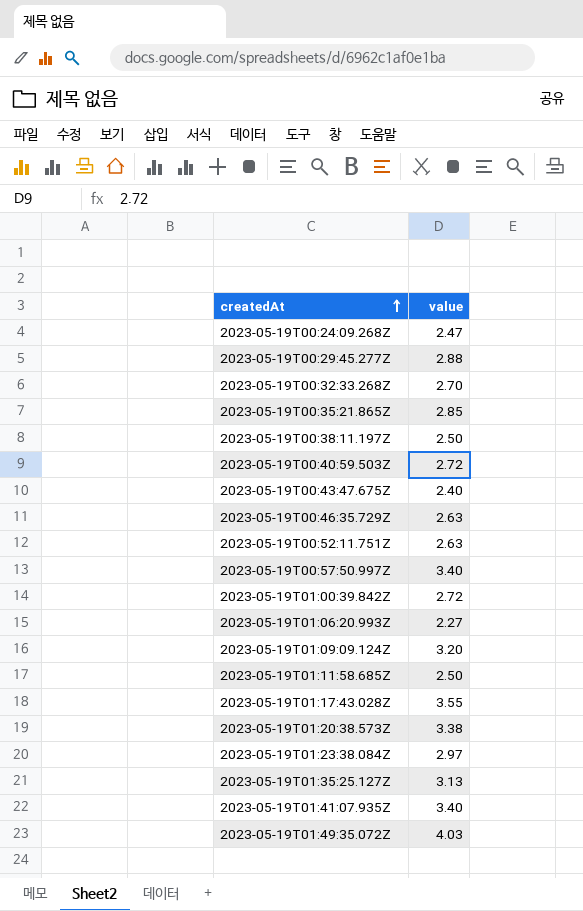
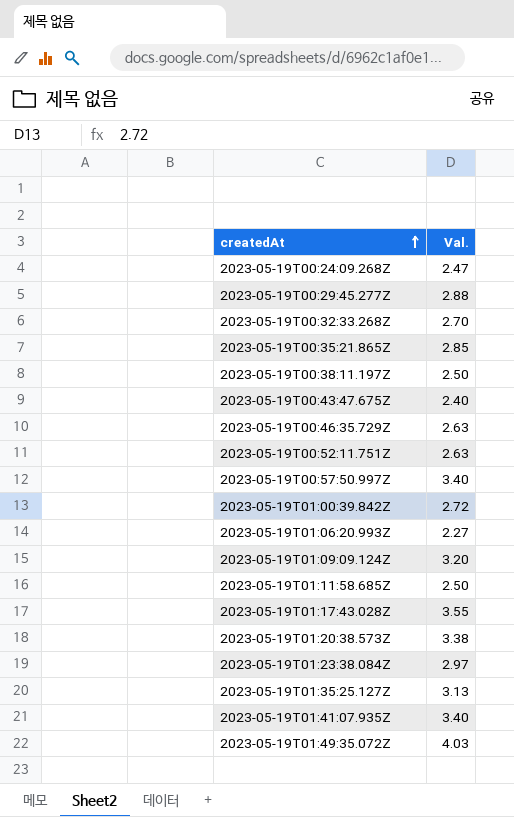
column name: value -> Val.
row 2023-05-19T00:40:59.503Z: 2.72 -> none

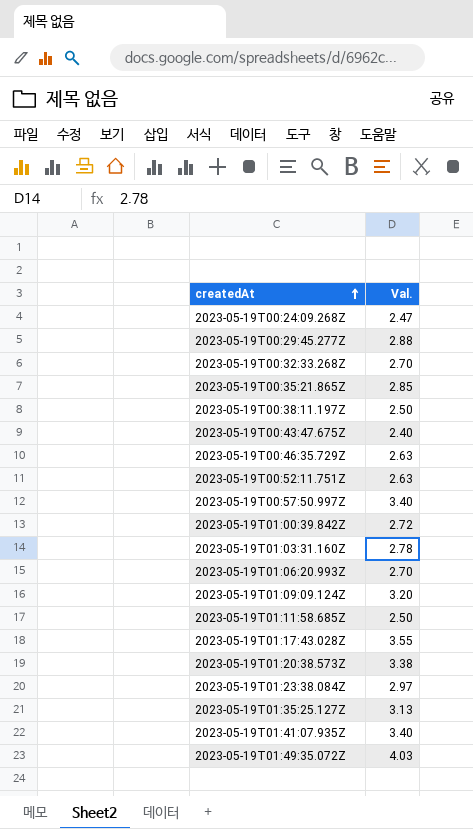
row 2023-05-19T01:03:31.160Z: none -> 2.78
2023-05-19T01:06:20.993Z | Val.: 2.27 -> 2.70

